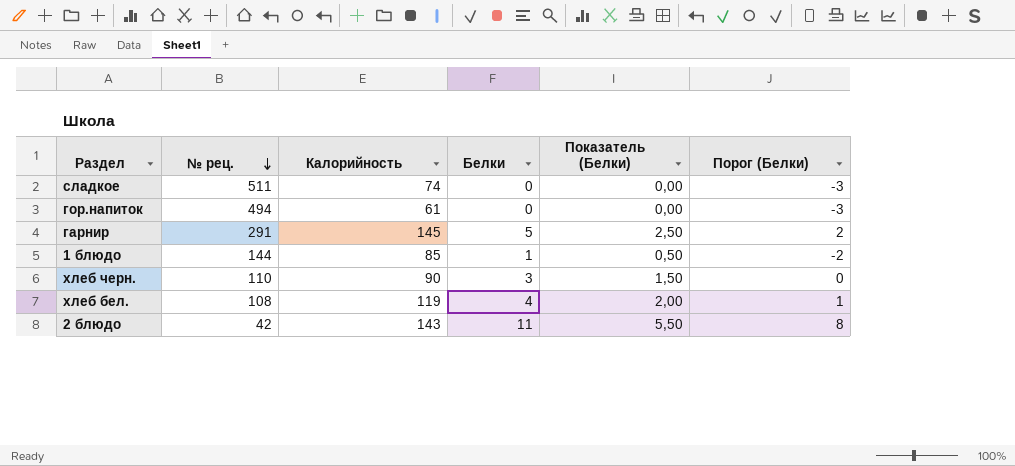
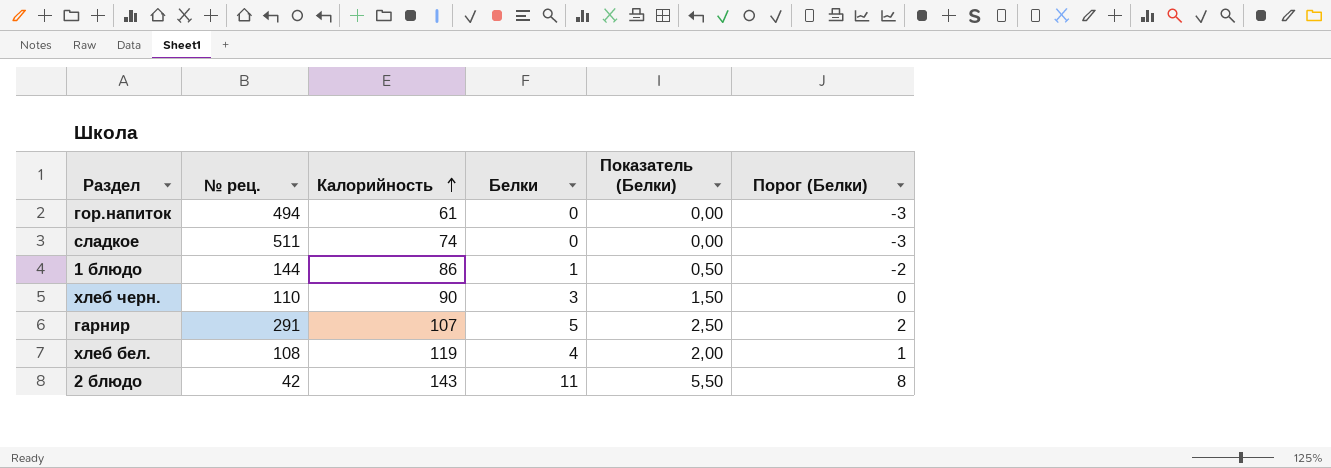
row order: № рец. descending -> Калорийность ascending
1 блюдо | Калорийность: 85 -> 86
гарнир | Калорийность: 145 -> 107

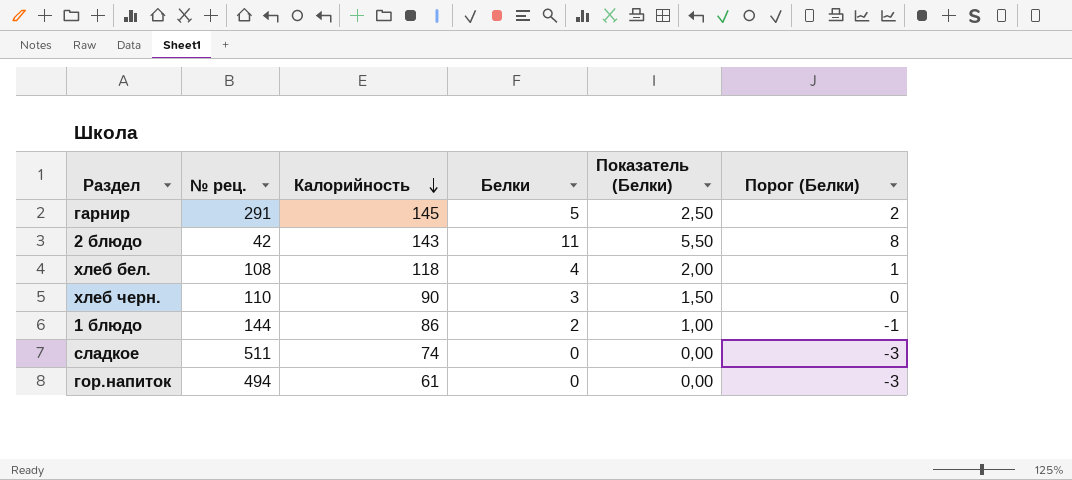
row order: Калорийность ascending -> Калорийность descending
гарнир | Калорийность: 107 -> 145
хлеб бел. | Калорийность: 119 -> 118
1 блюдо | Белки: 1 -> 2
1 блюдо | Показатель (Белки): 0,50 -> 1,00
1 блюдо | Порог (Белки): -2 -> -1

